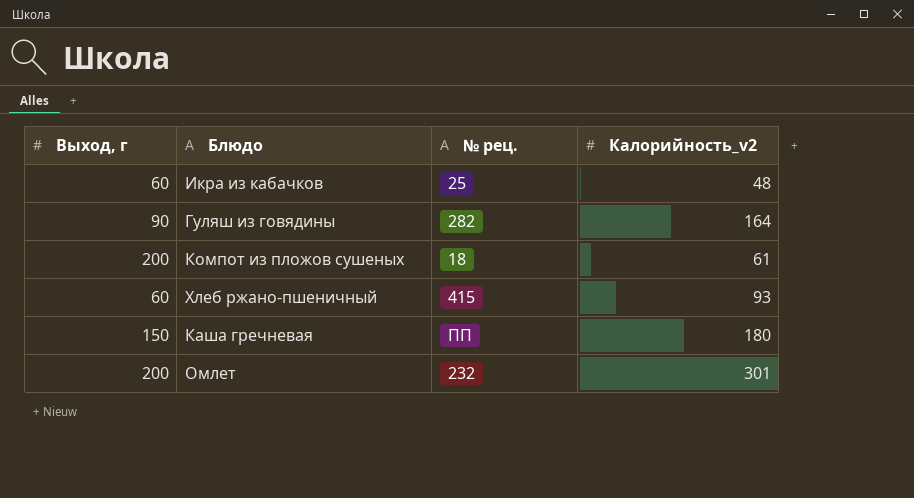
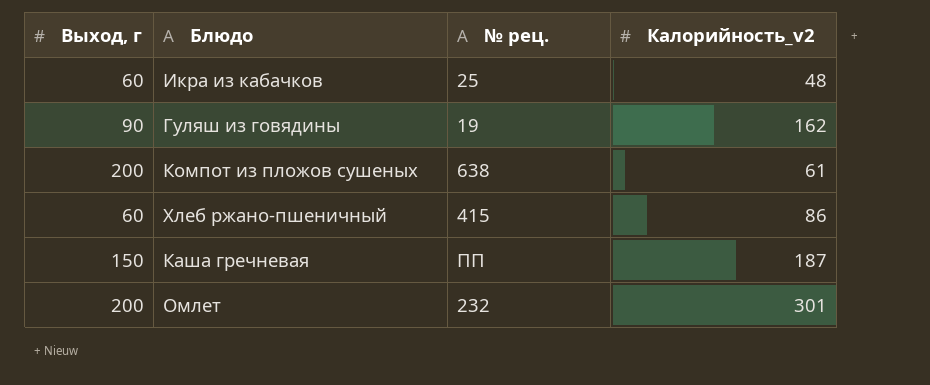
Гуляш из говядины | № рец.: 282 -> 19
Гуляш из говядины | Калорийность_v2: 164 -> 162
Компот из пложов сушеных | № рец.: 18 -> 638
Хлеб ржано-пшеничный | Калорийность_v2: 93 -> 86
Каша гречневая | Калорийность_v2: 180 -> 187

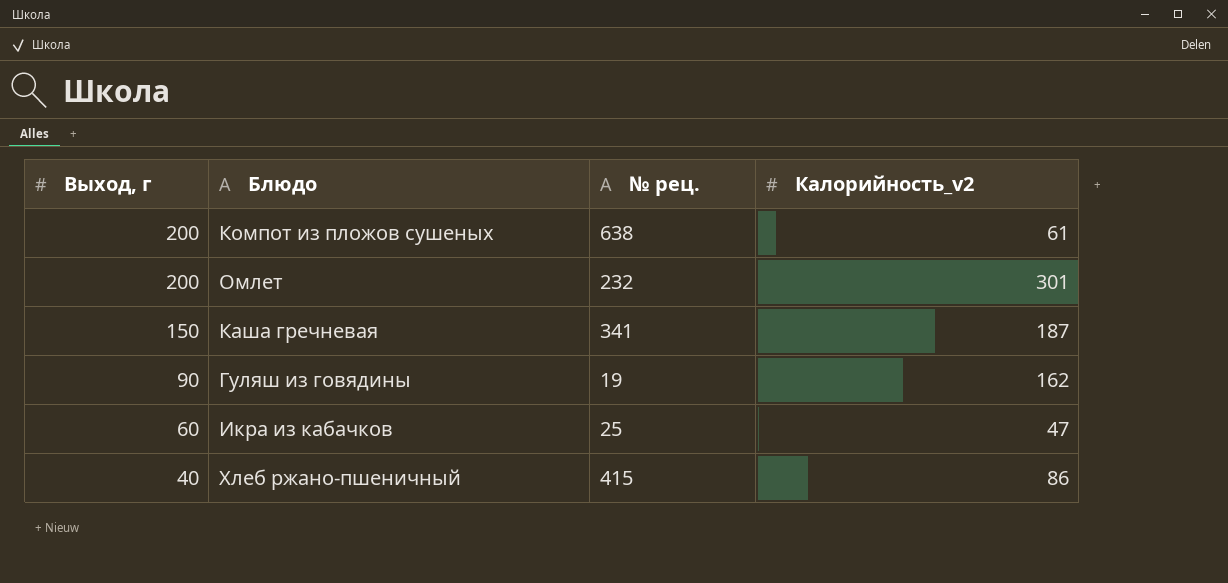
row order: none -> Выход, г descending
Каша гречневая | № рец.: ПП -> 341
Икра из кабачков | Калорийность_v2: 48 -> 47
Хлеб ржано-пшеничный | Выход, г: 60 -> 40

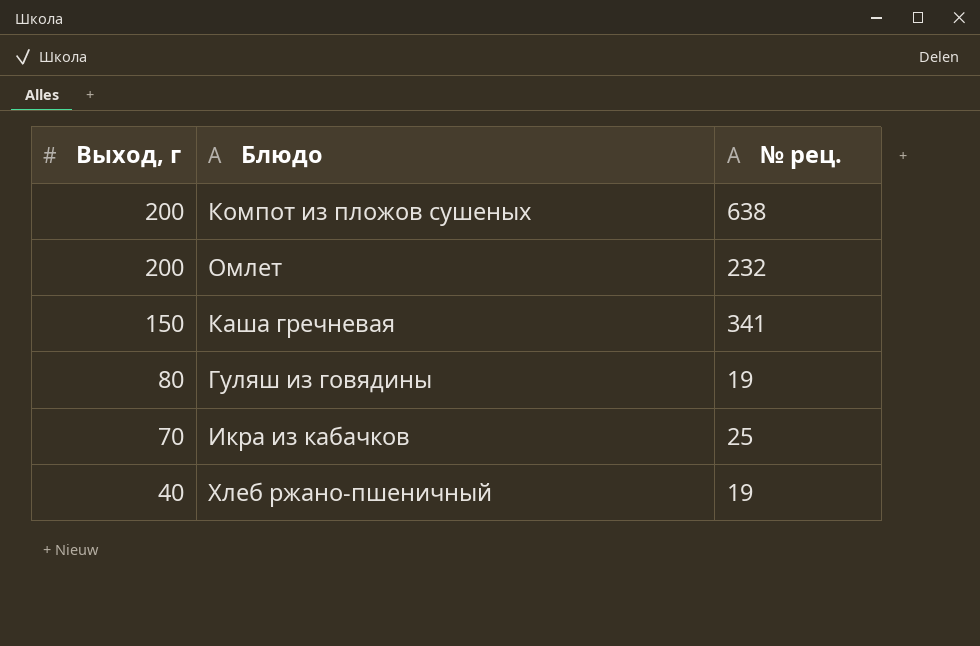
column Калорийность_v2 | position: 4 -> none
Гуляш из говядины | Выход, г: 90 -> 80
Икра из кабачков | Выход, г: 60 -> 70
Хлеб ржано-пшеничный | № рец.: 415 -> 19

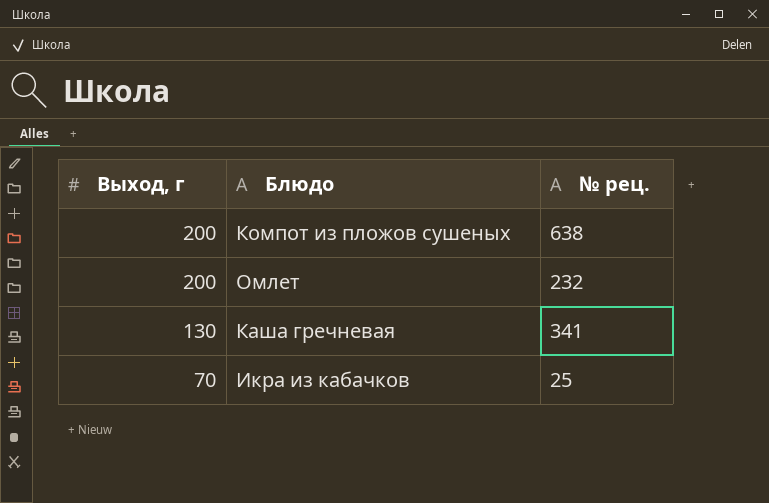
row Гуляш из говядины: 80 | 19 -> none
row Хлеб ржано-пшеничный: 40 | 19 -> none
Каша гречневая | Выход, г: 150 -> 130

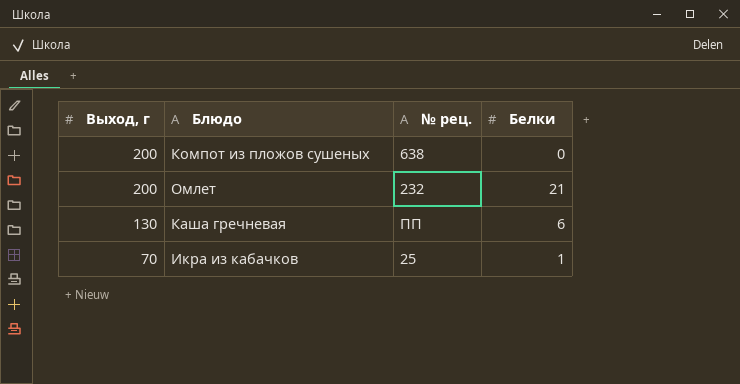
column Белки | position: none -> 4
Каша гречневая | № рец.: 341 -> ПП

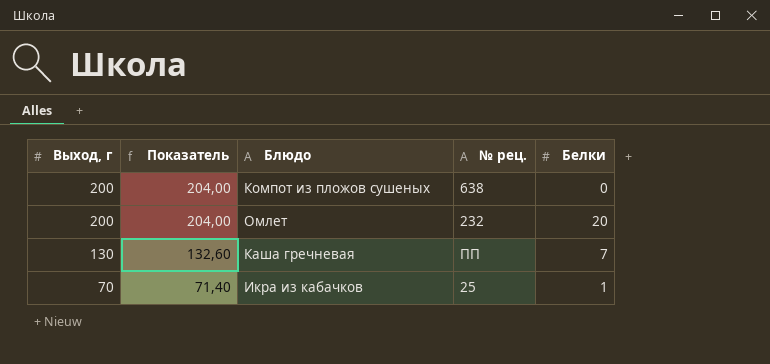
column Показатель | formula: none -> [Выход, г] * 1,02
Омлет | Белки: 21 -> 20
Каша гречневая | Белки: 6 -> 7

